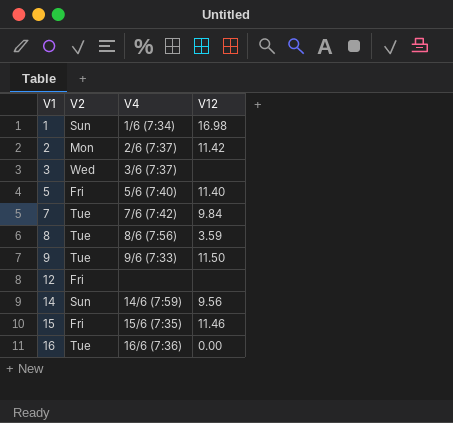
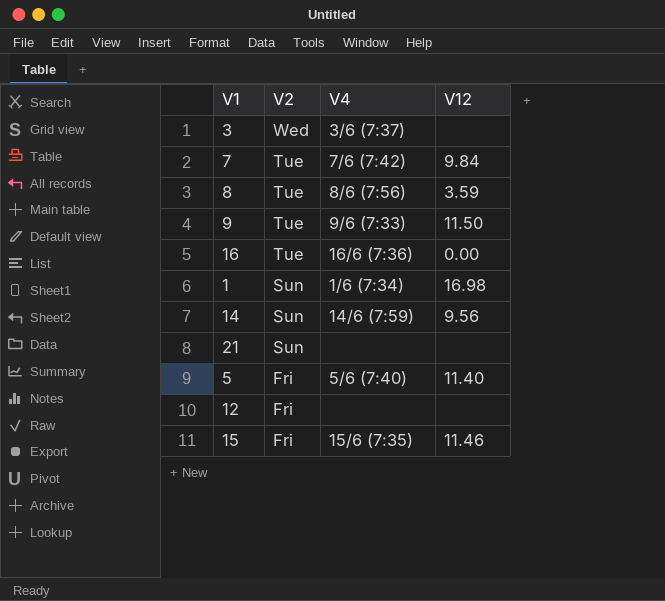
row order: V1 ascending -> V2 descending
row 2: Mon | 2/6 (7:37) | 11.42 -> none
row 21: none -> Sun | none | none

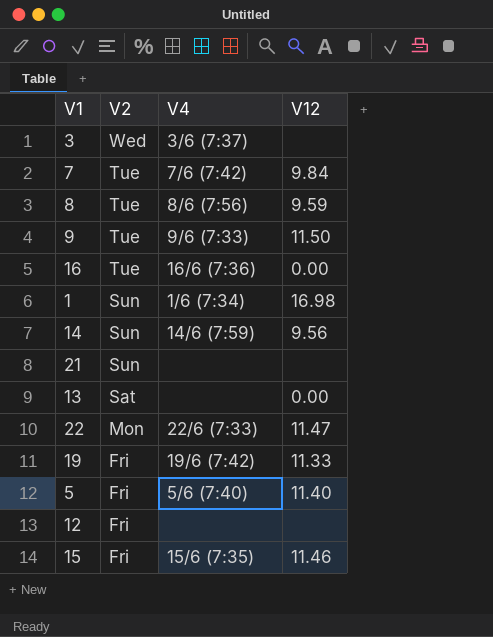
8 | V12: 3.59 -> 9.59
row 13: none -> Sat | none | 0.00
row 22: none -> Mon | 22/6 (7:33) | 11.47
row 19: none -> Fri | 19/6 (7:42) | 11.33

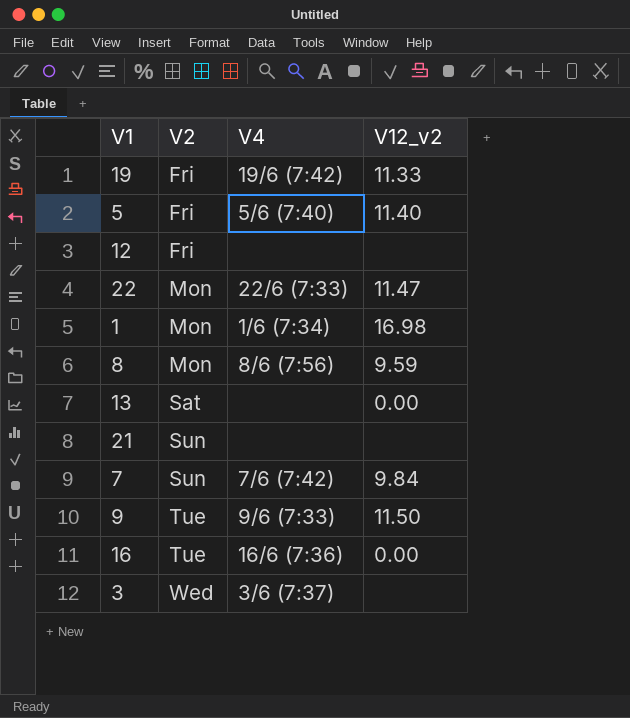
row order: V2 descending -> V2 ascending
column name: V12 -> V12_v2
row 14: Sun | 14/6 (7:59) | 9.56 -> none
row 15: Fri | 15/6 (7:35) | 11.46 -> none
1 | V2: Sun -> Mon
8 | V2: Tue -> Mon
7 | V2: Tue -> Sun

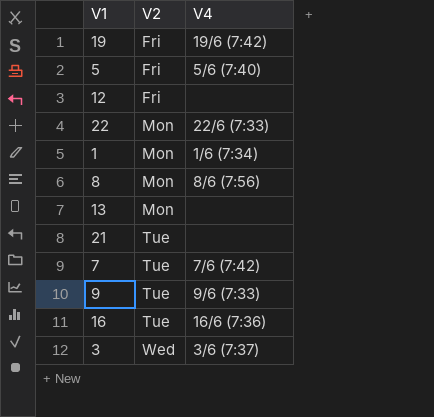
column V12_v2 | position: 4 -> none
13 | V2: Sat -> Mon
21 | V2: Sun -> Tue
7 | V2: Sun -> Tue

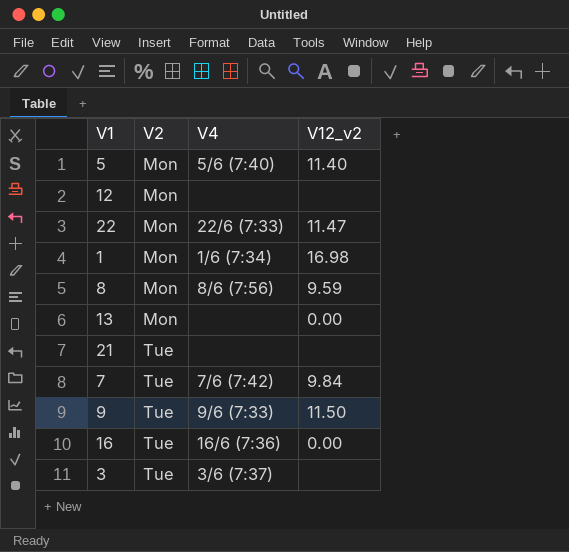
column V12_v2 | position: none -> 4
row 19: Fri | 19/6 (7:42) -> none
5 | V2: Fri -> Mon
12 | V2: Fri -> Mon
3 | V2: Wed -> Tue

